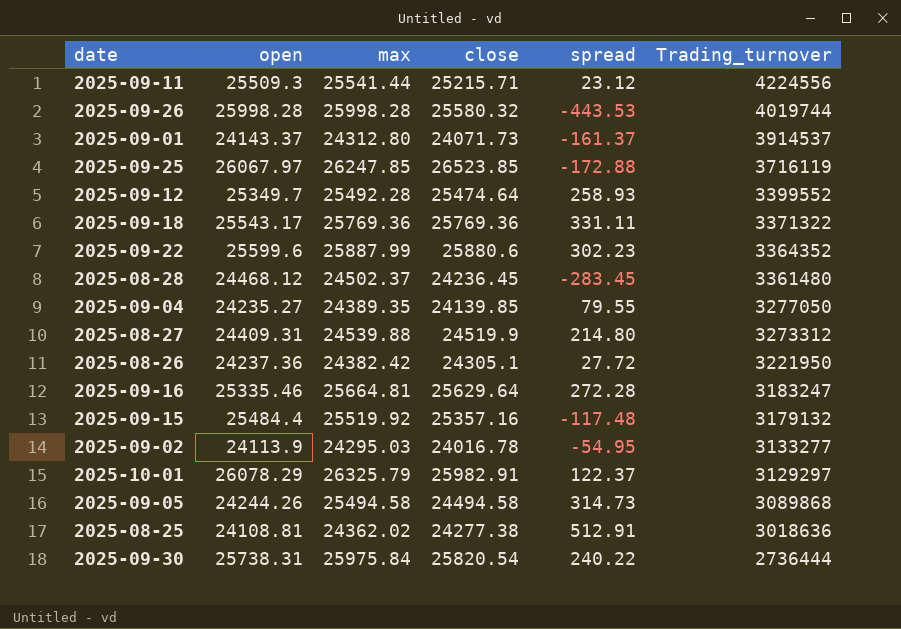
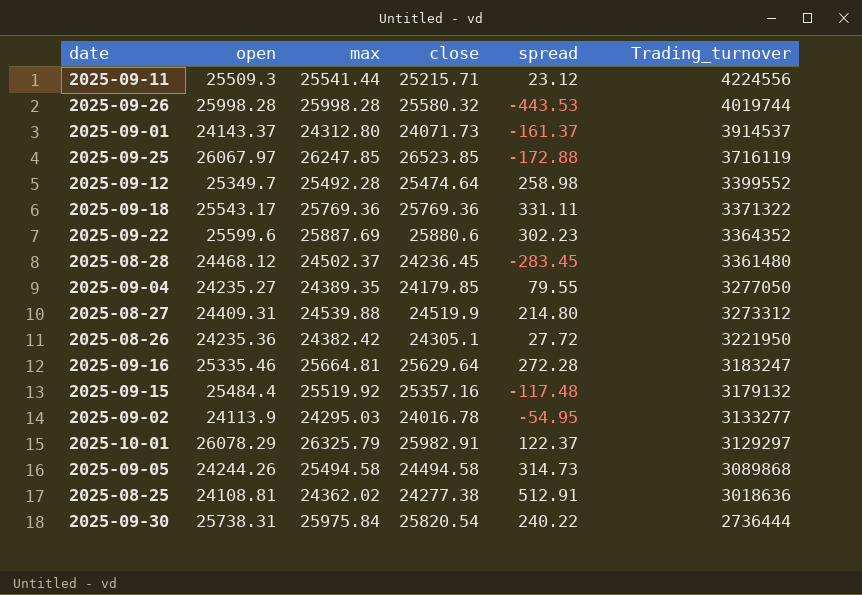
2025-09-12 | spread: 258.93 -> 258.98
2025-09-22 | max: 25887.99 -> 25887.69
2025-09-04 | close: 24139.85 -> 24179.85
2025-08-26 | open: 24237.36 -> 24235.36

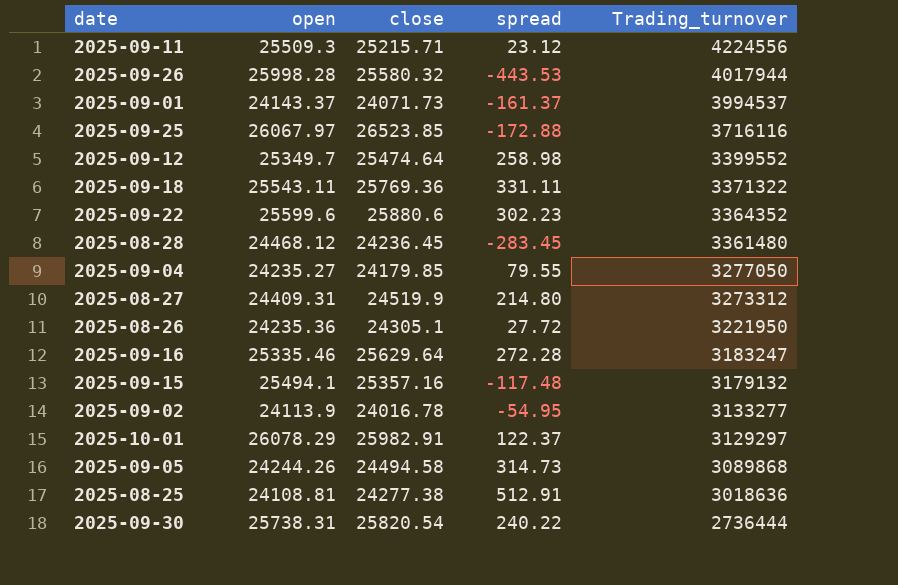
column max | position: 3 -> none
2025-09-26 | Trading_turnover: 4019744 -> 4017944
2025-09-01 | Trading_turnover: 3914537 -> 3994537
2025-09-25 | Trading_turnover: 3716119 -> 3716116
2025-09-18 | open: 25543.17 -> 25543.11
2025-09-15 | open: 25484.4 -> 25494.1

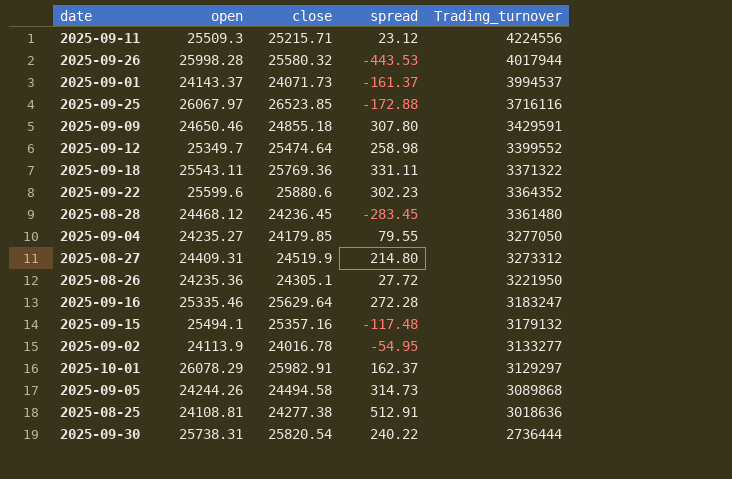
row 2025-09-09: none -> 24650.46 | 24855.18 | 307.80 | 3429591
2025-10-01 | spread: 122.37 -> 162.37

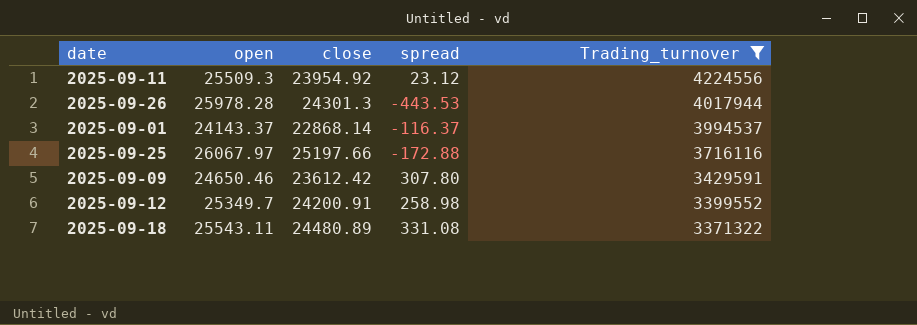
filter: none -> Trading_turnover >= 3371322
2025-09-11 | close: 25215.71 -> 23954.92
2025-09-26 | open: 25998.28 -> 25978.28
2025-09-26 | close: 25580.32 -> 24301.3
2025-09-01 | close: 24071.73 -> 22868.14
2025-09-01 | spread: -161.37 -> -116.37
2025-09-25 | close: 26523.85 -> 25197.66
2025-09-09 | close: 24855.18 -> 23612.42
2025-09-12 | close: 25474.64 -> 24200.91
2025-09-18 | close: 25769.36 -> 24480.89
2025-09-18 | spread: 331.11 -> 331.08

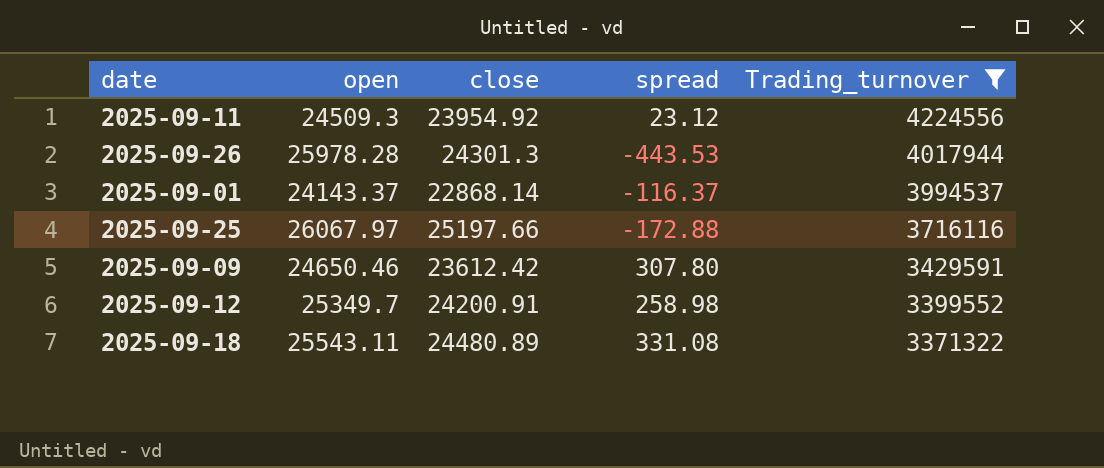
2025-09-11 | open: 25509.3 -> 24509.3

